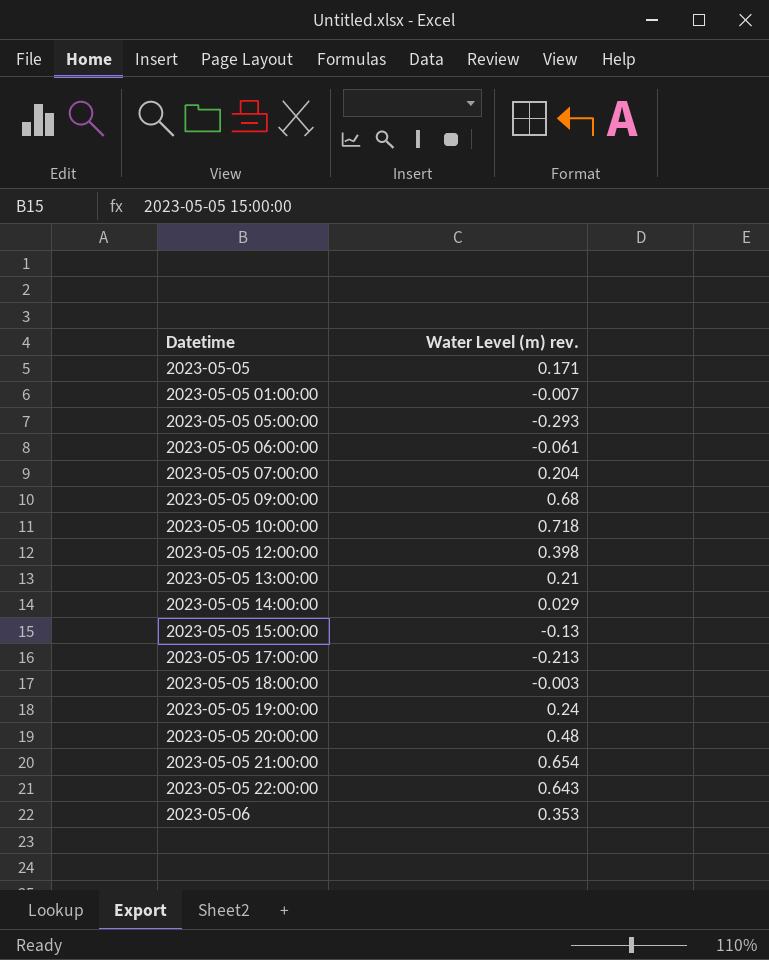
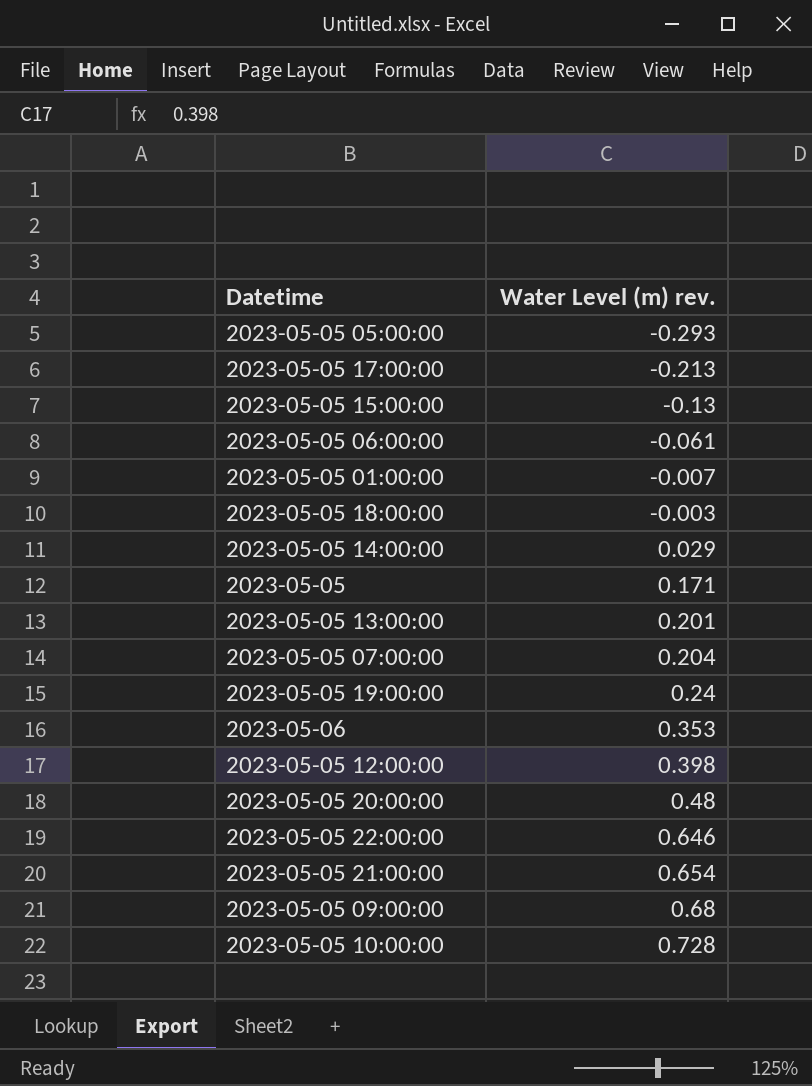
row order: Datetime ascending -> Water Level (m) rev. ascending
2023-05-05 13:00:00 | Water Level (m) rev.: 0.21 -> 0.201
2023-05-05 22:00:00 | Water Level (m) rev.: 0.643 -> 0.646
2023-05-05 10:00:00 | Water Level (m) rev.: 0.718 -> 0.728

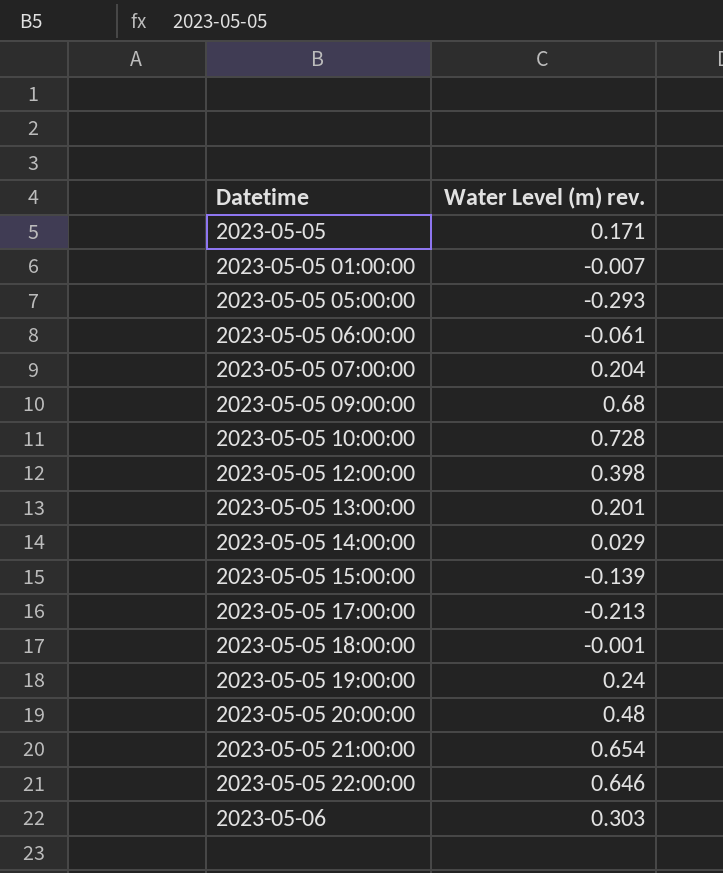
row order: Water Level (m) rev. ascending -> Datetime ascending
2023-05-05 15:00:00 | Water Level (m) rev.: -0.13 -> -0.139
2023-05-05 18:00:00 | Water Level (m) rev.: -0.003 -> -0.001
2023-05-06 | Water Level (m) rev.: 0.353 -> 0.303

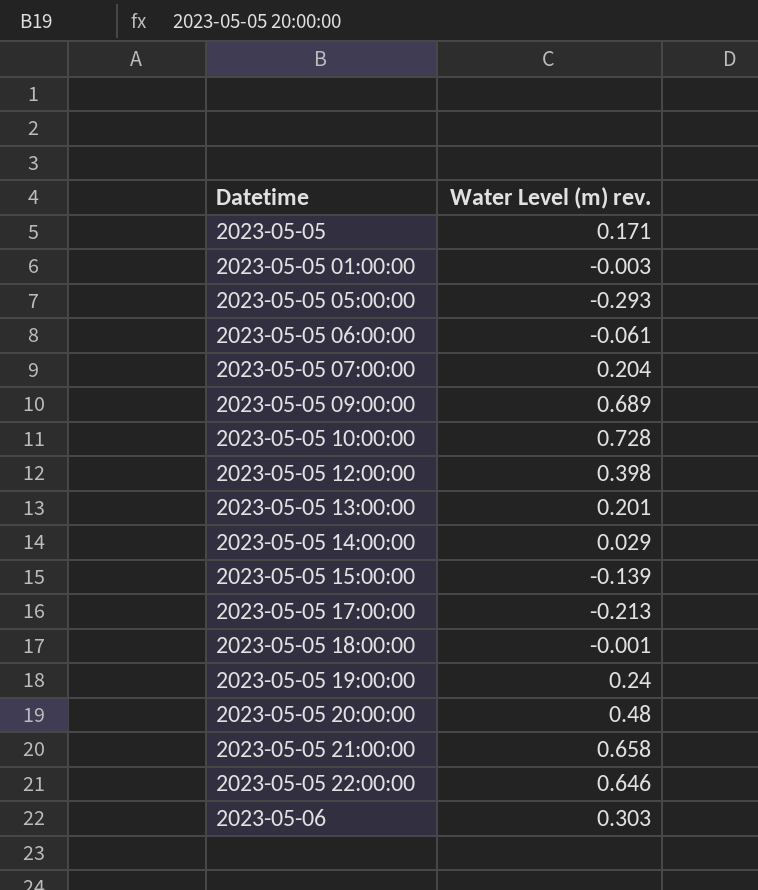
2023-05-05 01:00:00 | Water Level (m) rev.: -0.007 -> -0.003
2023-05-05 09:00:00 | Water Level (m) rev.: 0.68 -> 0.689
2023-05-05 21:00:00 | Water Level (m) rev.: 0.654 -> 0.658

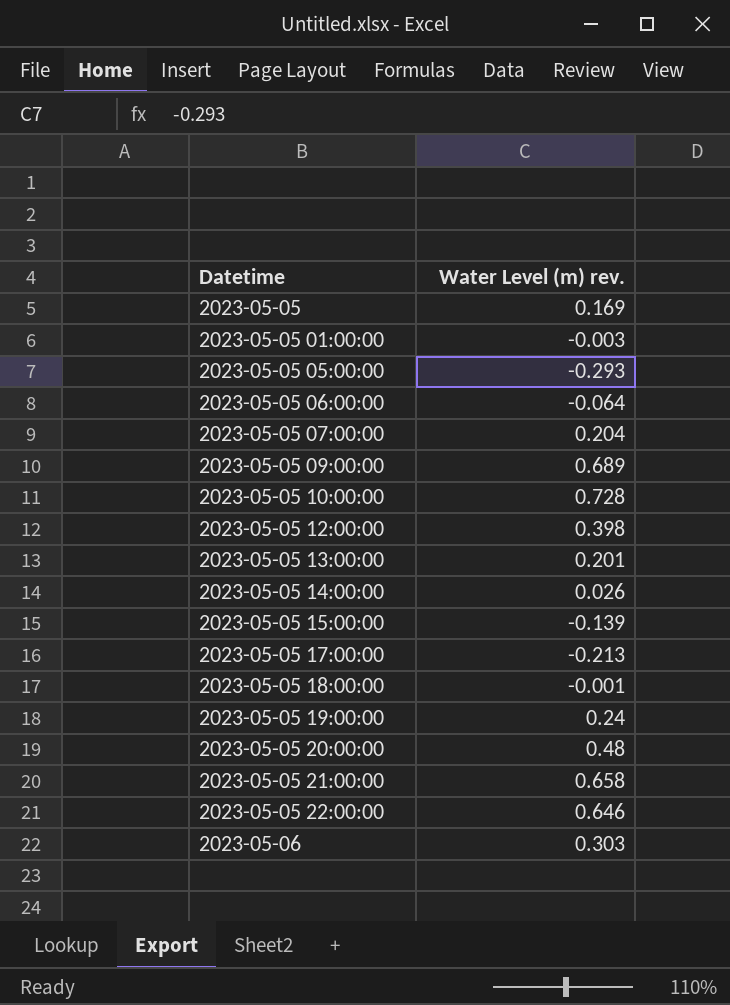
2023-05-05 | Water Level (m) rev.: 0.171 -> 0.169
2023-05-05 06:00:00 | Water Level (m) rev.: -0.061 -> -0.064
2023-05-05 14:00:00 | Water Level (m) rev.: 0.029 -> 0.026

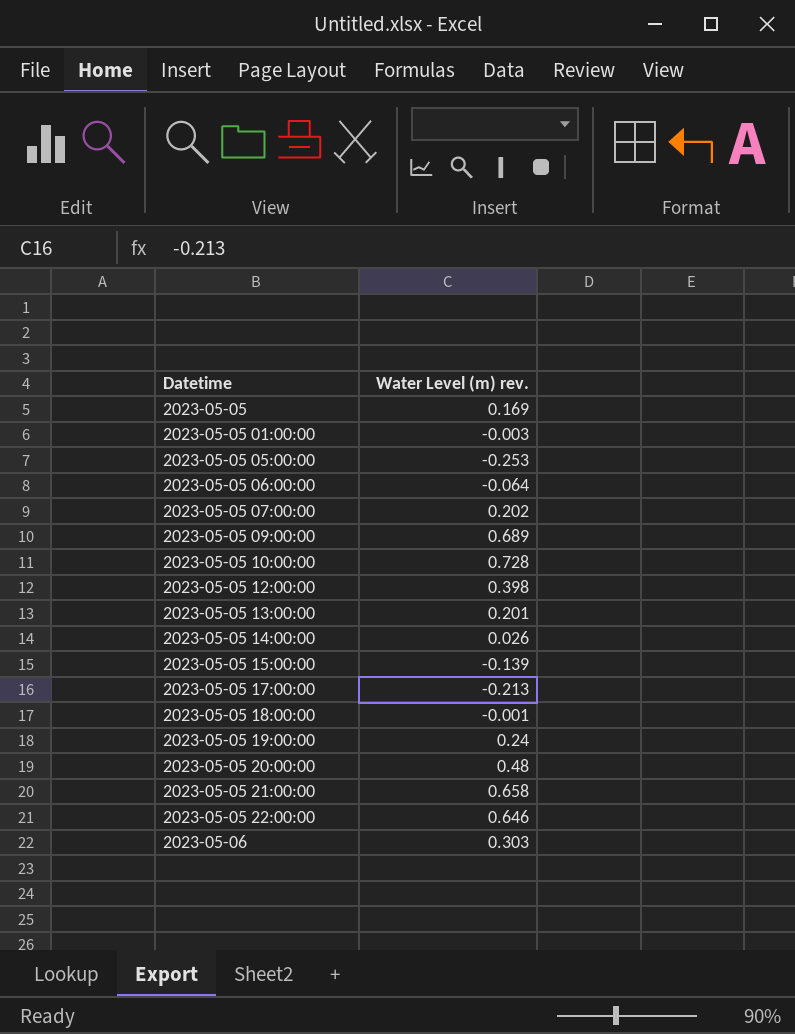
2023-05-05 05:00:00 | Water Level (m) rev.: -0.293 -> -0.253
2023-05-05 07:00:00 | Water Level (m) rev.: 0.204 -> 0.202

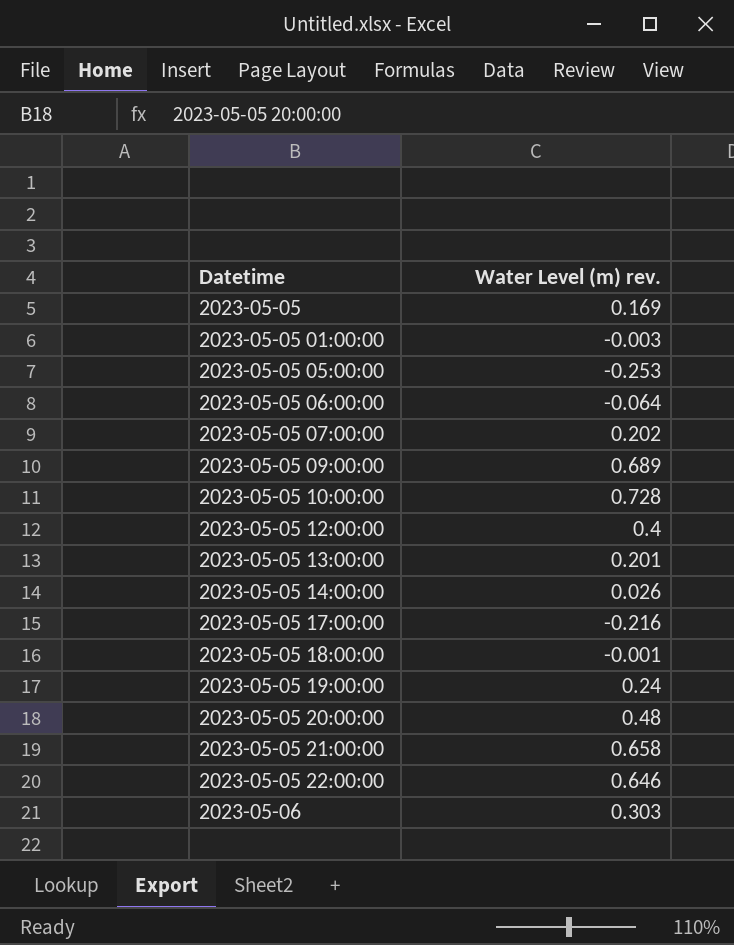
row 2023-05-05 15:00:00: -0.139 -> none
2023-05-05 12:00:00 | Water Level (m) rev.: 0.398 -> 0.4
2023-05-05 17:00:00 | Water Level (m) rev.: -0.213 -> -0.216

